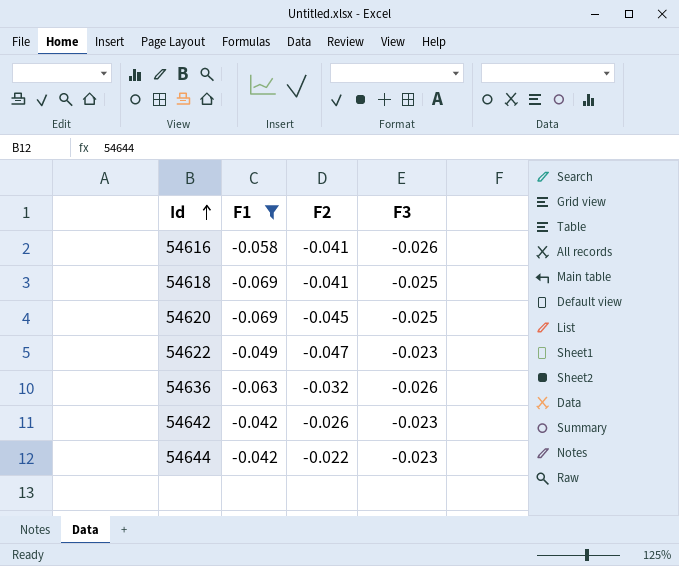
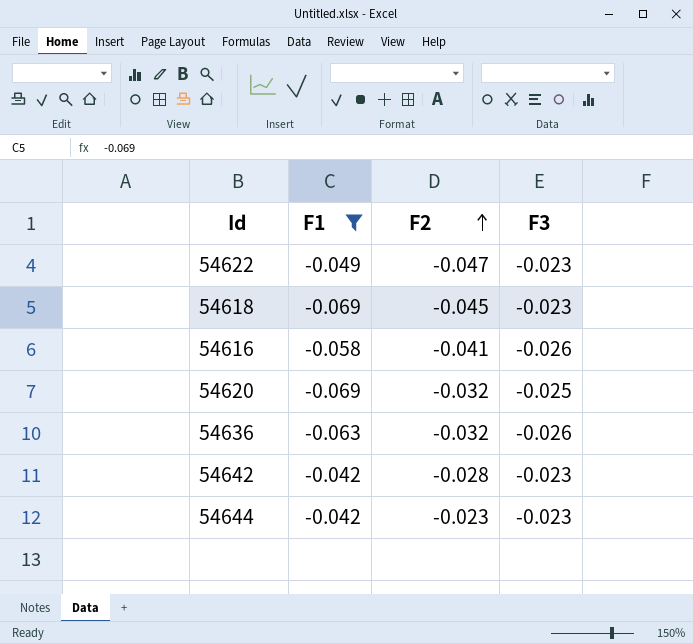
row order: Id ascending -> F2 ascending
54618 | F2: -0.041 -> -0.045
54618 | F3: -0.025 -> -0.023
54620 | F2: -0.045 -> -0.032
54642 | F2: -0.026 -> -0.028
54644 | F2: -0.022 -> -0.023

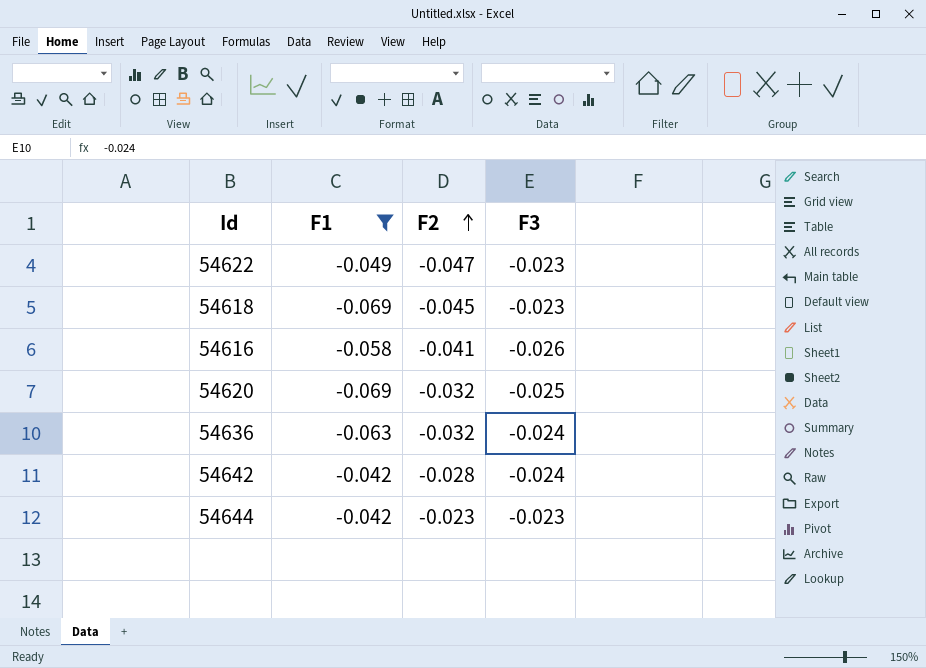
54636 | F3: -0.026 -> -0.024
54642 | F3: -0.023 -> -0.024

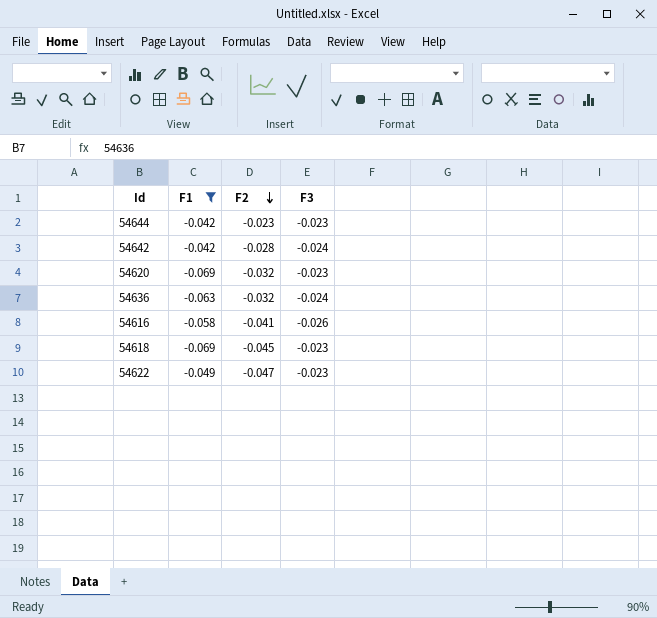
row order: F2 ascending -> F2 descending
54620 | F3: -0.025 -> -0.023

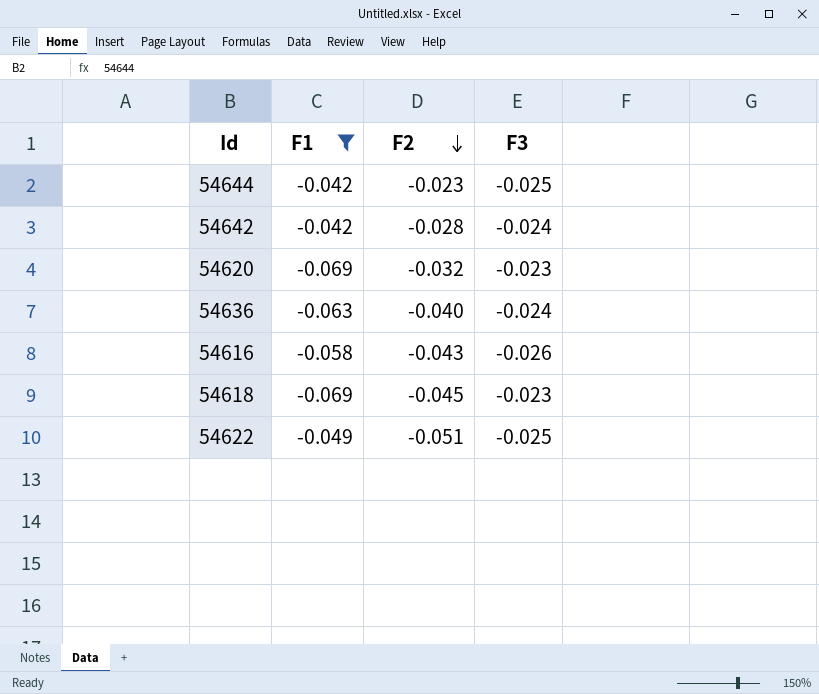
54644 | F3: -0.023 -> -0.025
54636 | F2: -0.032 -> -0.040
54616 | F2: -0.041 -> -0.043
54622 | F2: -0.047 -> -0.051
54622 | F3: -0.023 -> -0.025

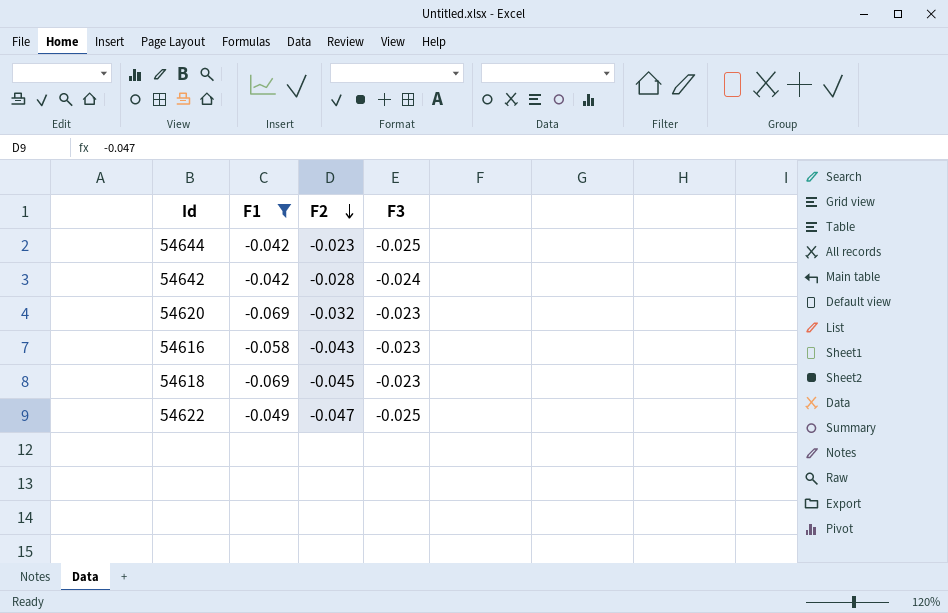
row 54636: -0.063 | -0.040 | -0.024 -> none
54616 | F3: -0.026 -> -0.023
54622 | F2: -0.051 -> -0.047

